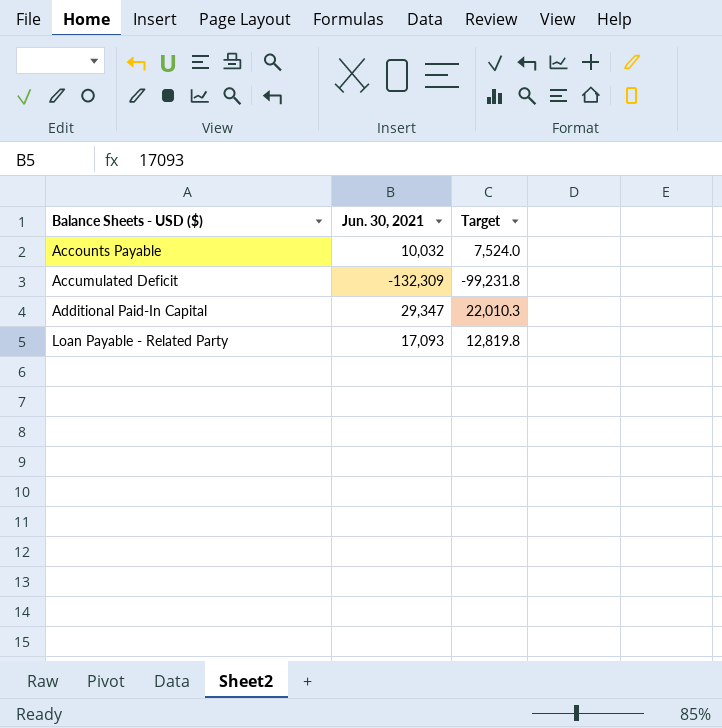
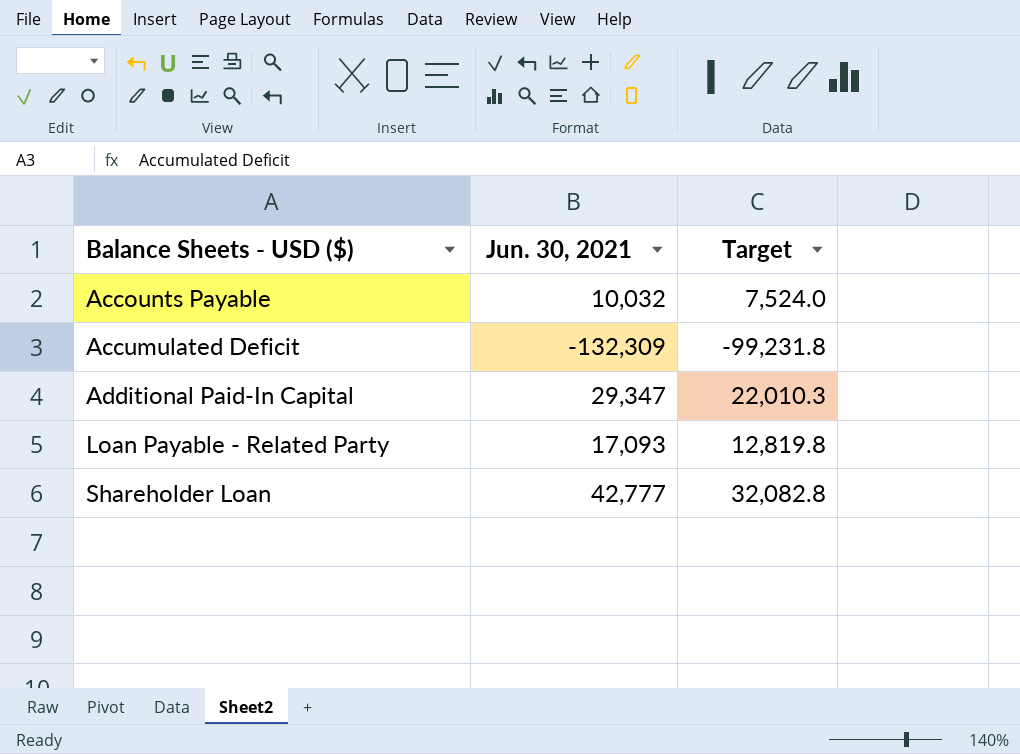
row Shareholder Loan: none -> 42,777 | 32,082.8

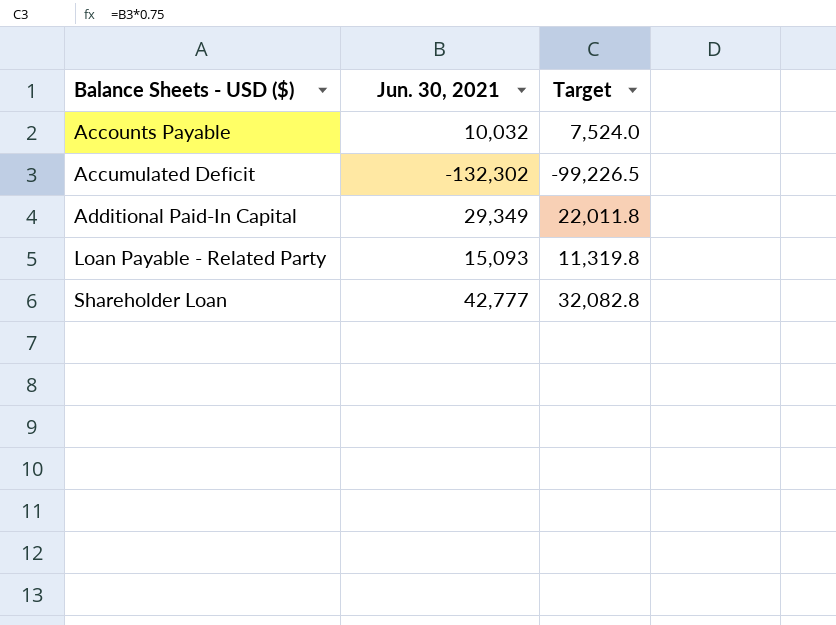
Accumulated Deficit | Jun. 30, 2021: -132,309 -> -132,302
Accumulated Deficit | Target: -99,231.8 -> -99,226.5
Additional Paid-In Capital | Jun. 30, 2021: 29,347 -> 29,349
Additional Paid-In Capital | Target: 22,010.3 -> 22,011.8
Loan Payable - Related Party | Jun. 30, 2021: 17,093 -> 15,093
Loan Payable - Related Party | Target: 12,819.8 -> 11,319.8

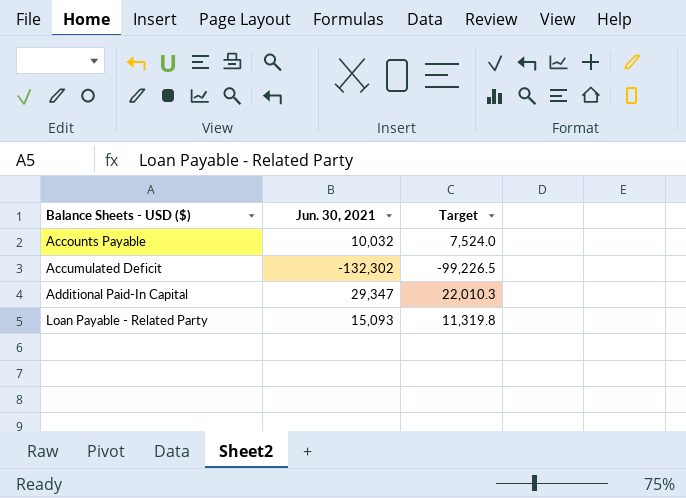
row Shareholder Loan: 42,777 | 32,082.8 -> none
Additional Paid-In Capital | Jun. 30, 2021: 29,349 -> 29,347
Additional Paid-In Capital | Target: 22,011.8 -> 22,010.3

